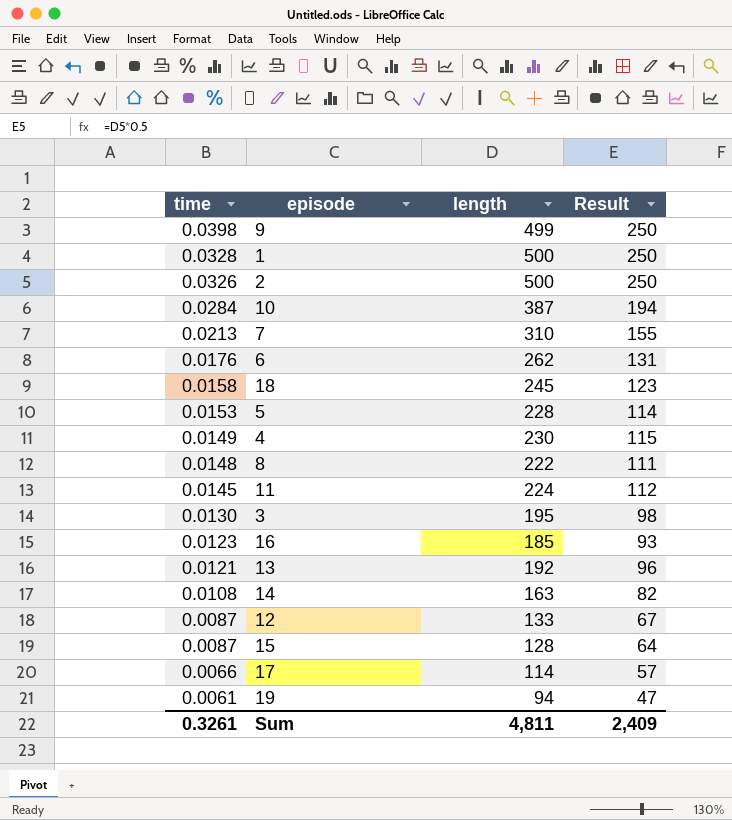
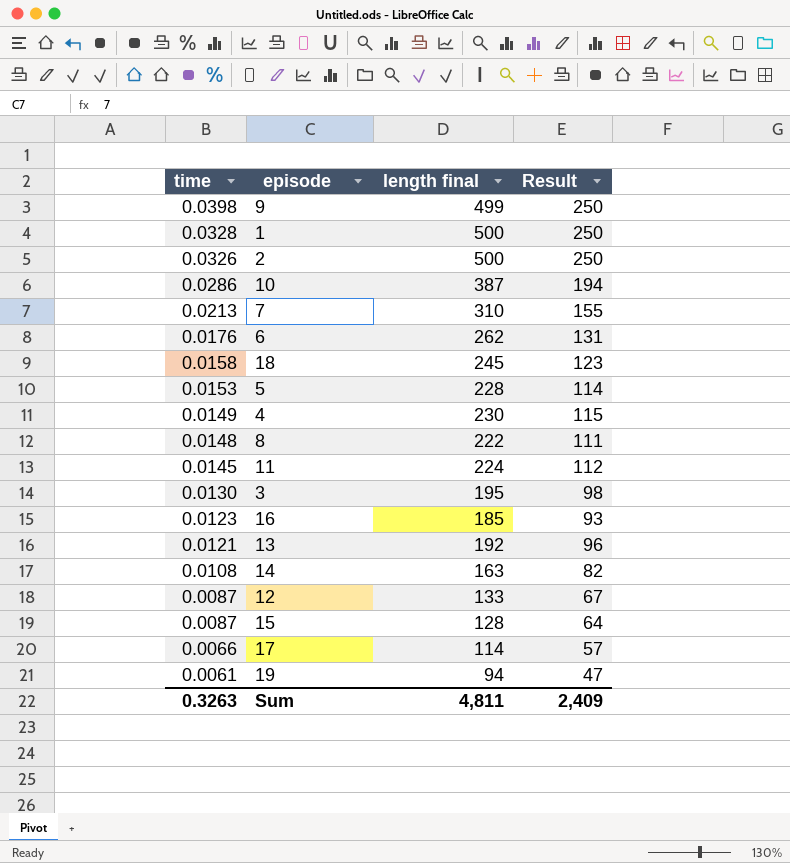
column name: length -> length final
10 | time: 0.0284 -> 0.0286
Sum | time: 0.3261 -> 0.3263

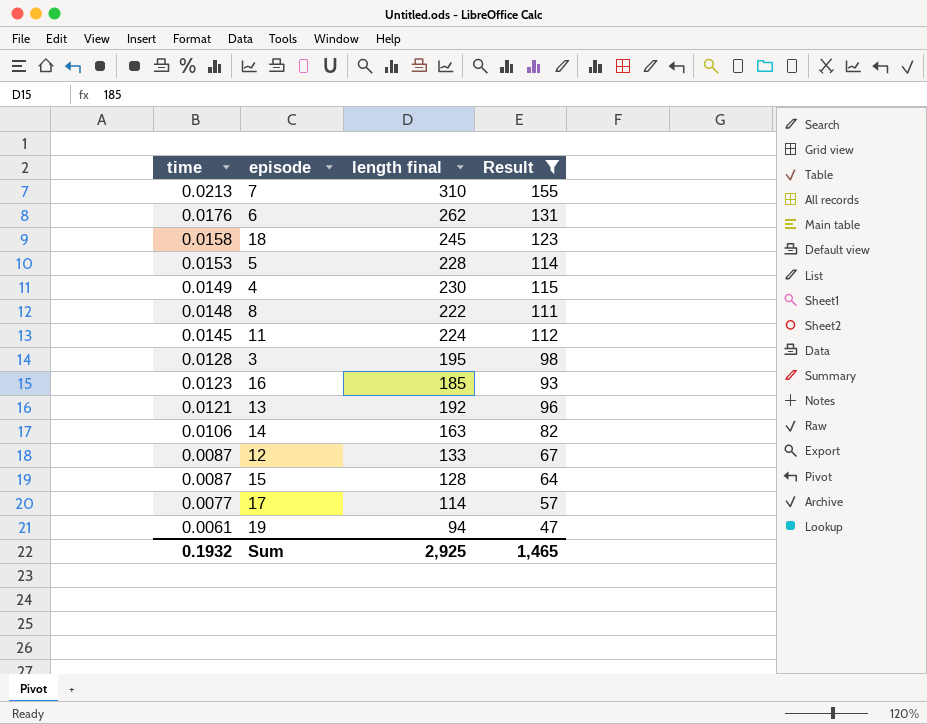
filter: none -> Result <= 155
3 | time: 0.0130 -> 0.0128
14 | time: 0.0108 -> 0.0106
17 | time: 0.0066 -> 0.0077
Sum | time: 0.3263 -> 0.1932
Sum | length final: 4,811 -> 2,925
Sum | Result: 2,409 -> 1,465

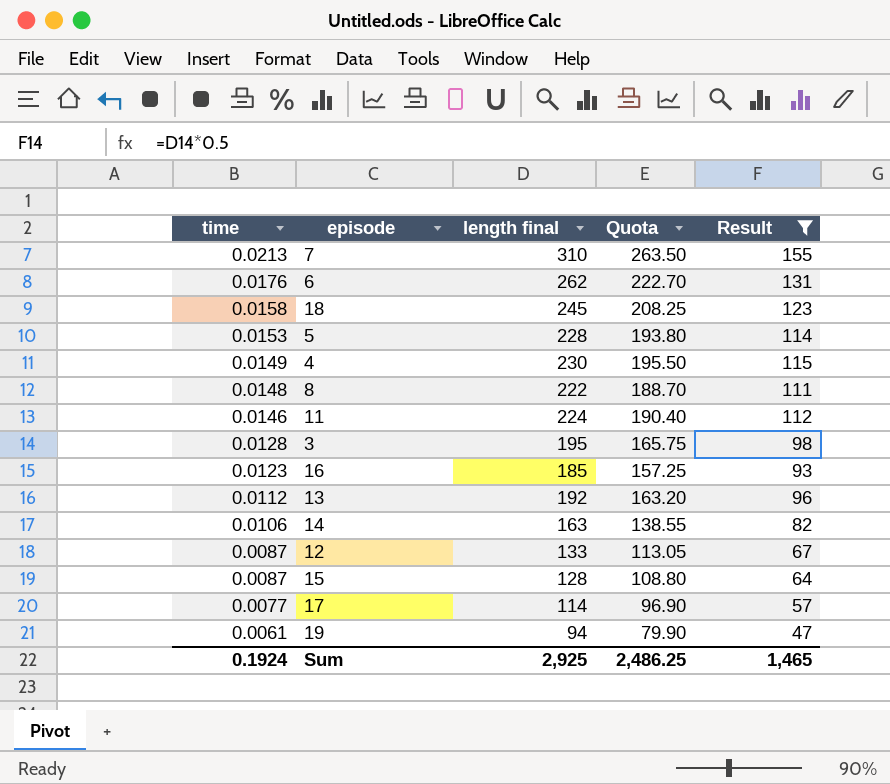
column Quota | formula: none -> [length final] * 0.85
11 | time: 0.0145 -> 0.0146
13 | time: 0.0121 -> 0.0112
Sum | time: 0.1932 -> 0.1924

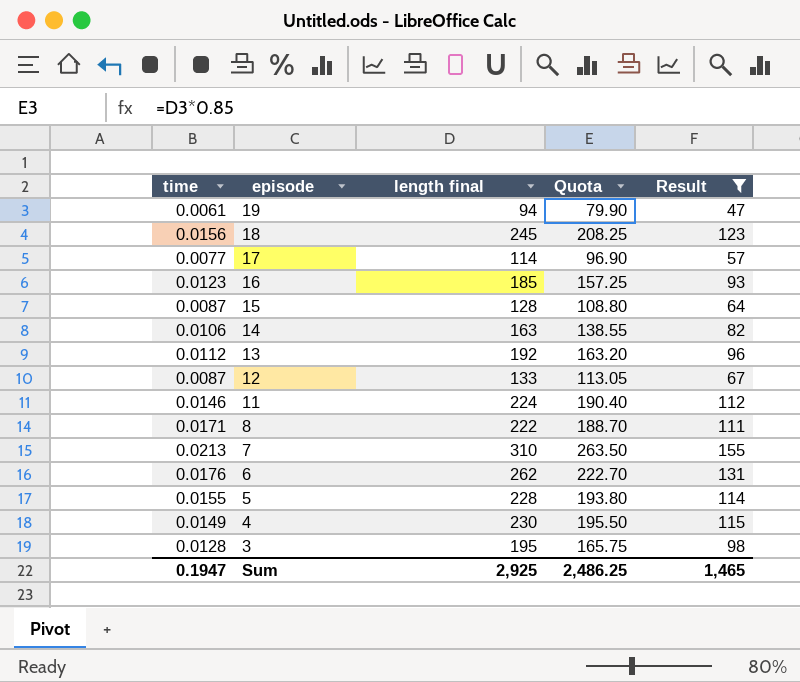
row order: time descending -> episode descending
18 | time: 0.0158 -> 0.0156
8 | time: 0.0148 -> 0.0171
5 | time: 0.0153 -> 0.0155
Sum | time: 0.1924 -> 0.1947

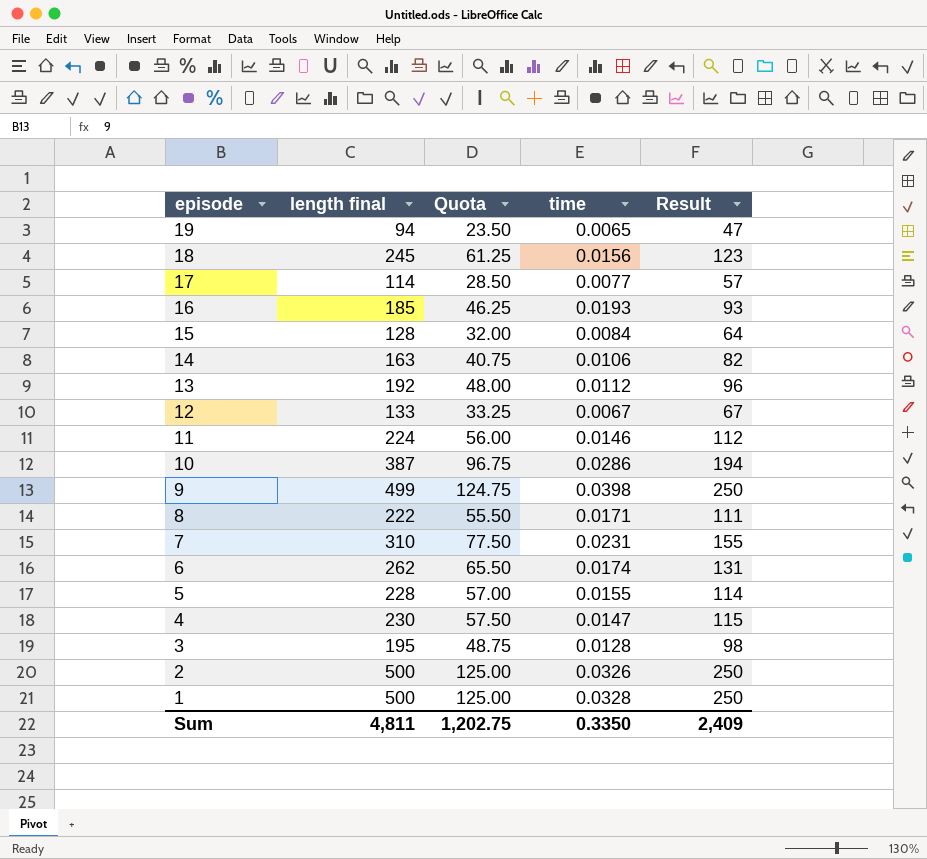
filter: Result <= 155 -> none
column Quota | formula: [length final] * 0.85 -> [length final] * 0.25
column time | position: 1 -> 4
19 | time: 0.0061 -> 0.0065
16 | time: 0.0123 -> 0.0193
15 | time: 0.0087 -> 0.0084
12 | time: 0.0087 -> 0.0067
7 | time: 0.0213 -> 0.0231
6 | time: 0.0176 -> 0.0174
4 | time: 0.0149 -> 0.0147
Sum | length final: 2,925 -> 4,811
Sum | Quota: 2,486.25 -> 1,202.75
Sum | time: 0.1947 -> 0.3350
Sum | Result: 1,465 -> 2,409

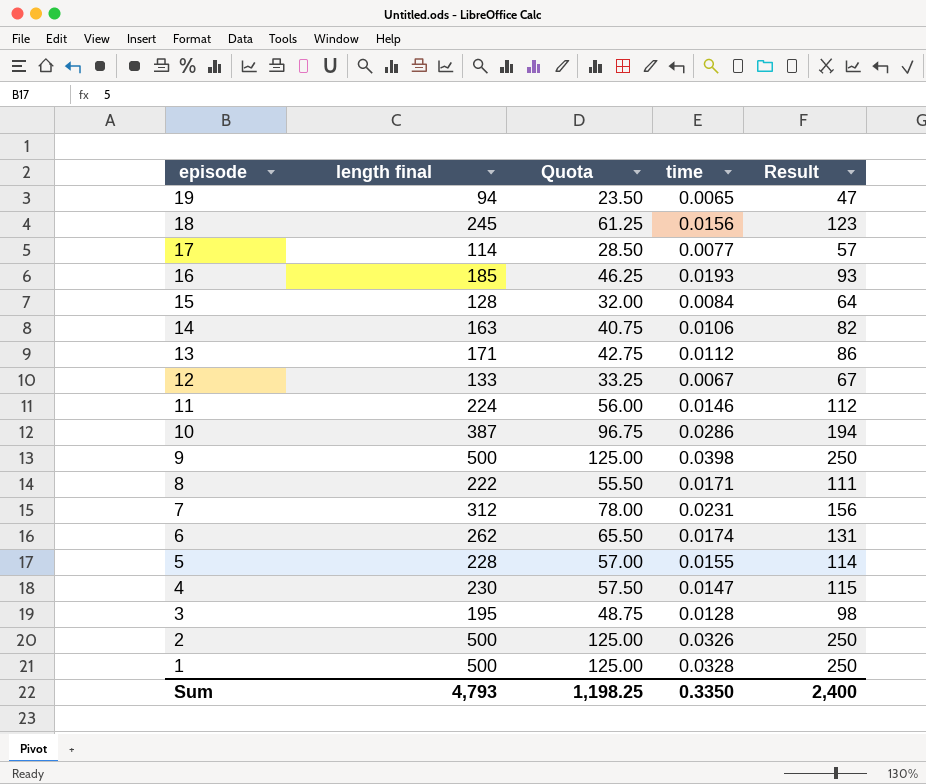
13 | length final: 192 -> 171
13 | Quota: 48.00 -> 42.75
13 | Result: 96 -> 86
9 | length final: 499 -> 500
9 | Quota: 124.75 -> 125.00
7 | length final: 310 -> 312
7 | Quota: 77.50 -> 78.00
7 | Result: 155 -> 156
Sum | length final: 4,811 -> 4,793
Sum | Quota: 1,202.75 -> 1,198.25
Sum | Result: 2,409 -> 2,400

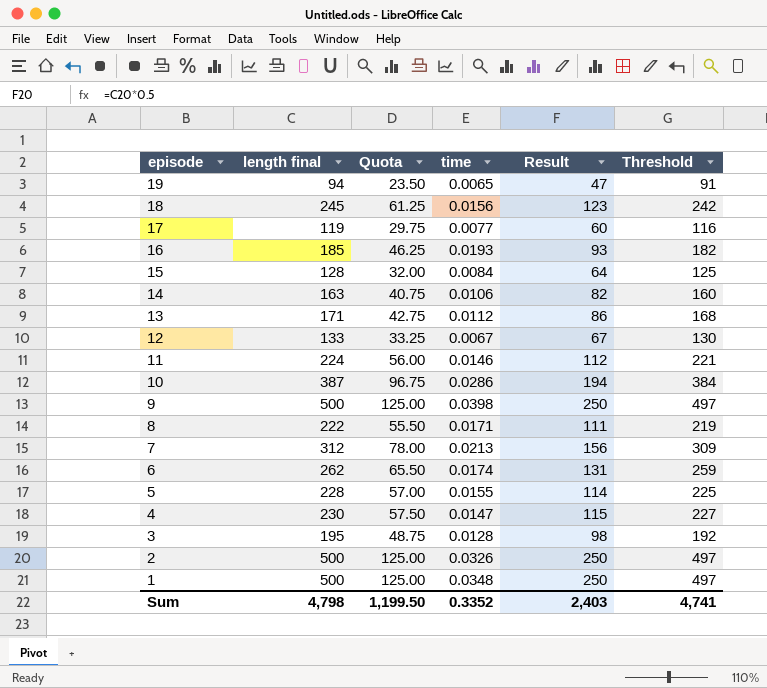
column Threshold | formula: none -> [length final] - 3
17 | length final: 114 -> 119
17 | Quota: 28.50 -> 29.75
17 | Result: 57 -> 60
7 | time: 0.0231 -> 0.0213
1 | time: 0.0328 -> 0.0348
Sum | length final: 4,793 -> 4,798
Sum | Quota: 1,198.25 -> 1,199.50
Sum | time: 0.3350 -> 0.3352
Sum | Result: 2,400 -> 2,403

